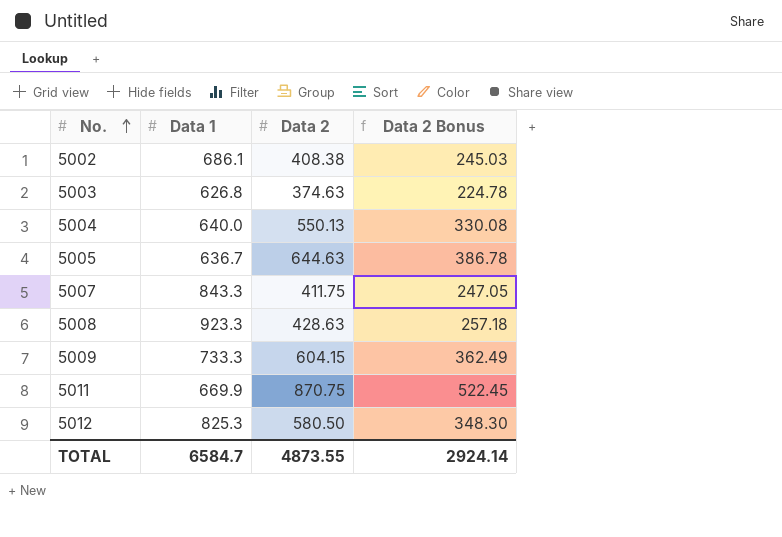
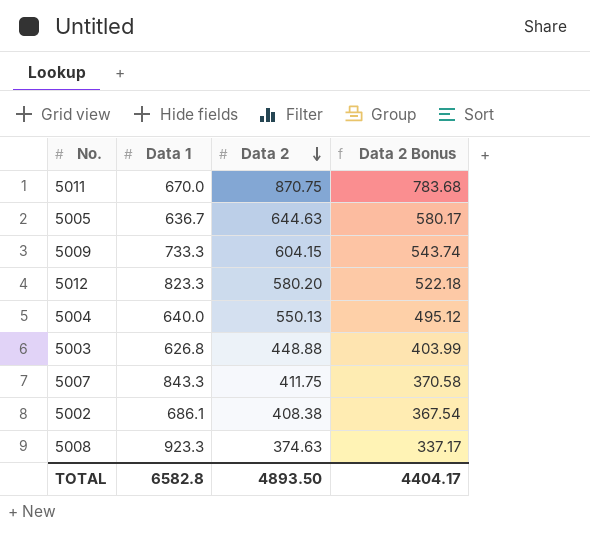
row order: No. ascending -> Data 2 descending
column Data 2 Bonus | formula: [Data 2] * 0.6 -> [Data 2] * 0.9
5011 | Data 1: 669.9 -> 670.0
5012 | Data 1: 825.3 -> 823.3
5012 | Data 2: 580.50 -> 580.20
5003 | Data 2: 374.63 -> 448.88
5008 | Data 2: 428.63 -> 374.63
TOTAL | Data 1: 6584.7 -> 6582.8
TOTAL | Data 2: 4873.55 -> 4893.50
TOTAL | Data 2 Bonus: 2924.14 -> 4404.17

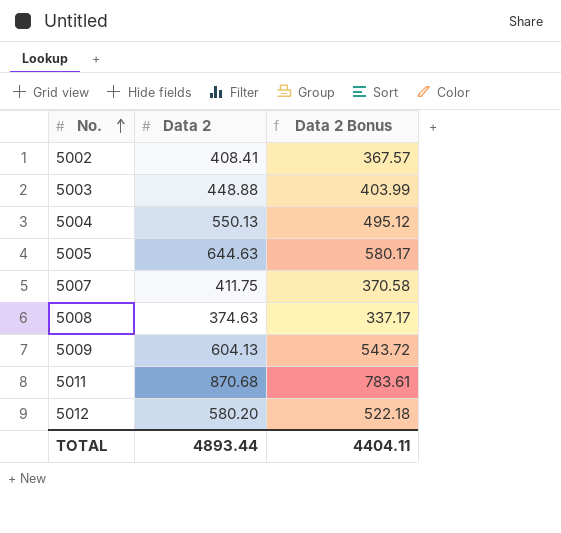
row order: Data 2 descending -> No. ascending
column Data 1 | position: 2 -> none
5002 | Data 2: 408.38 -> 408.41
5002 | Data 2 Bonus: 367.54 -> 367.57
5009 | Data 2: 604.15 -> 604.13
5009 | Data 2 Bonus: 543.74 -> 543.72
5011 | Data 2: 870.75 -> 870.68
5011 | Data 2 Bonus: 783.68 -> 783.61
TOTAL | Data 2: 4893.50 -> 4893.44
TOTAL | Data 2 Bonus: 4404.17 -> 4404.11

